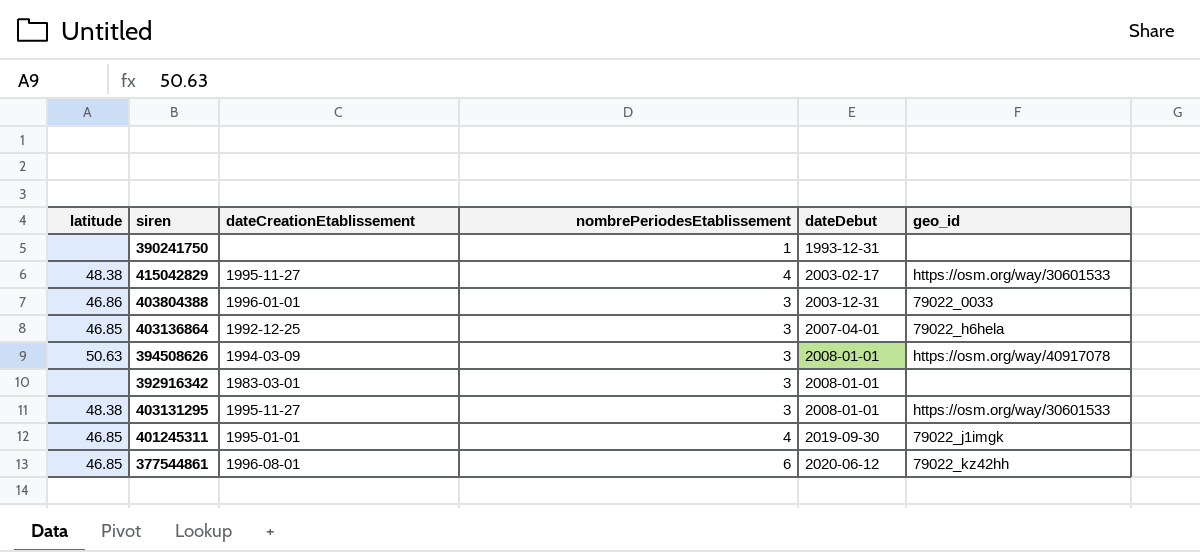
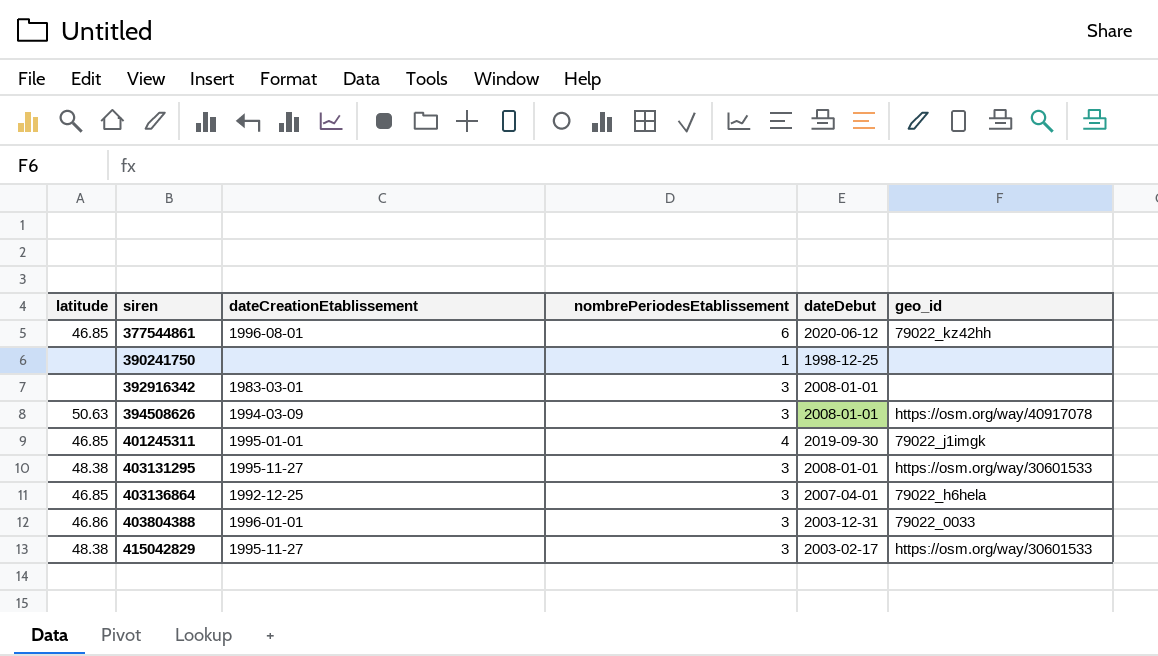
row order: dateDebut ascending -> siren ascending
390241750 | dateDebut: 1993-12-31 -> 1998-12-25
415042829 | nombrePeriodesEtablissement: 4 -> 3

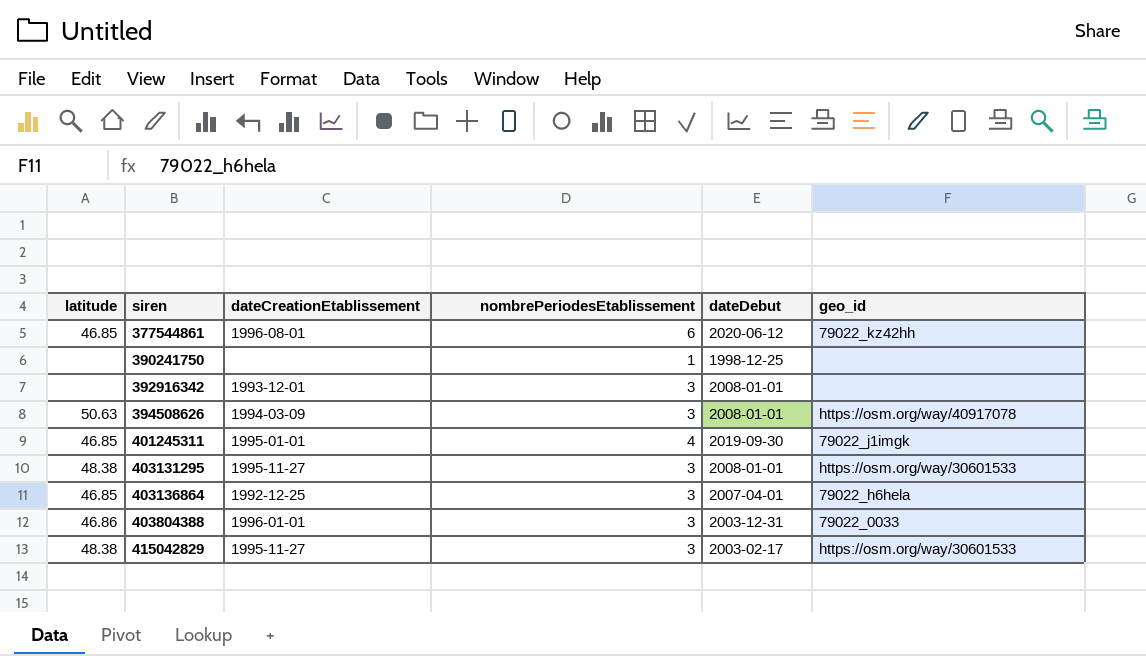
392916342 | dateCreationEtablissement: 1983-03-01 -> 1993-12-01

